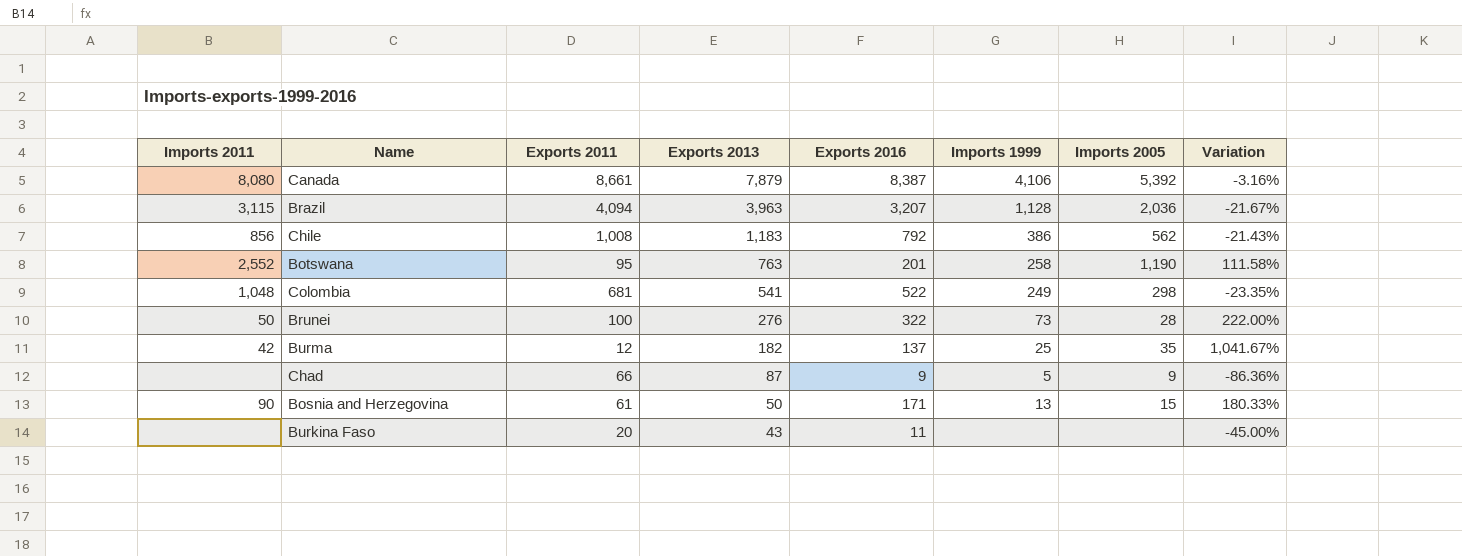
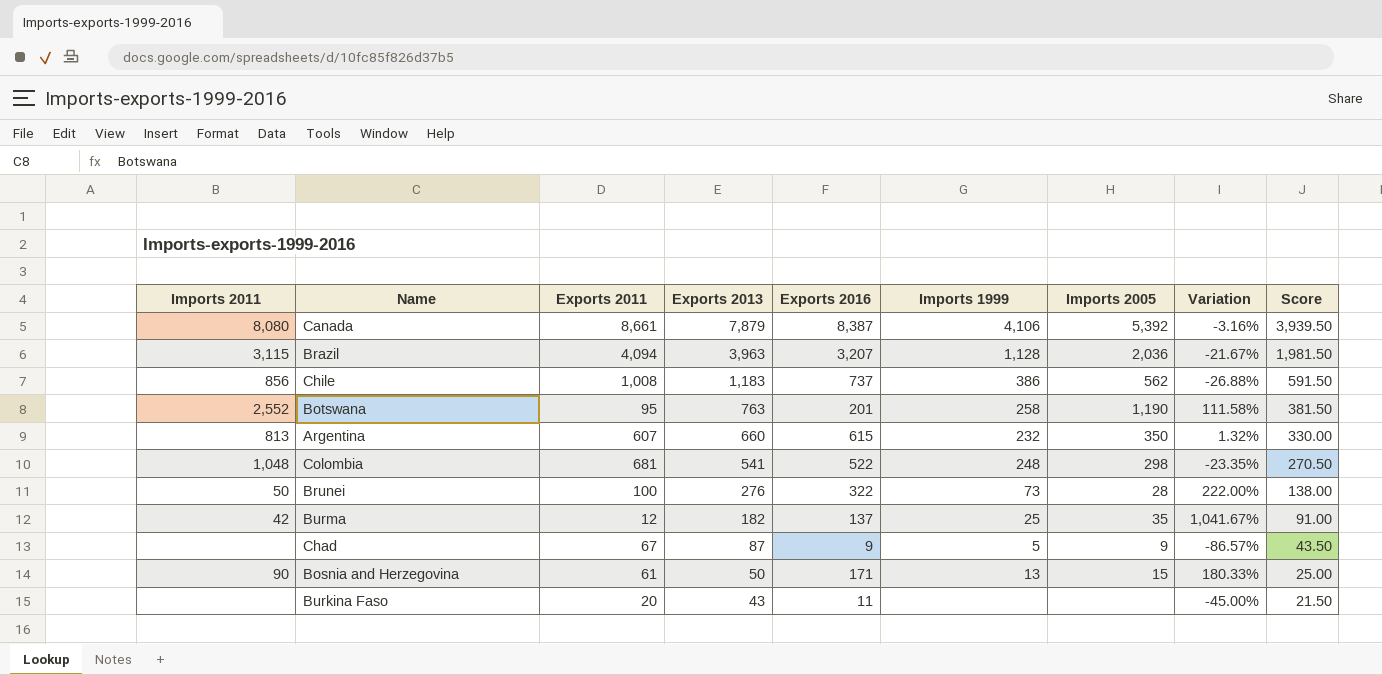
column Score | formula: none -> [Exports 2013] * 0.5
Chile | Exports 2016: 792 -> 737
Chile | Variation: -21.43% -> -26.88%
row Argentina: none -> 813 | 607 | 660 | 615 | 232 | 350 | 1.32% | 330.00
Colombia | Imports 1999: 249 -> 248
Chad | Exports 2011: 66 -> 67
Chad | Variation: -86.36% -> -86.57%

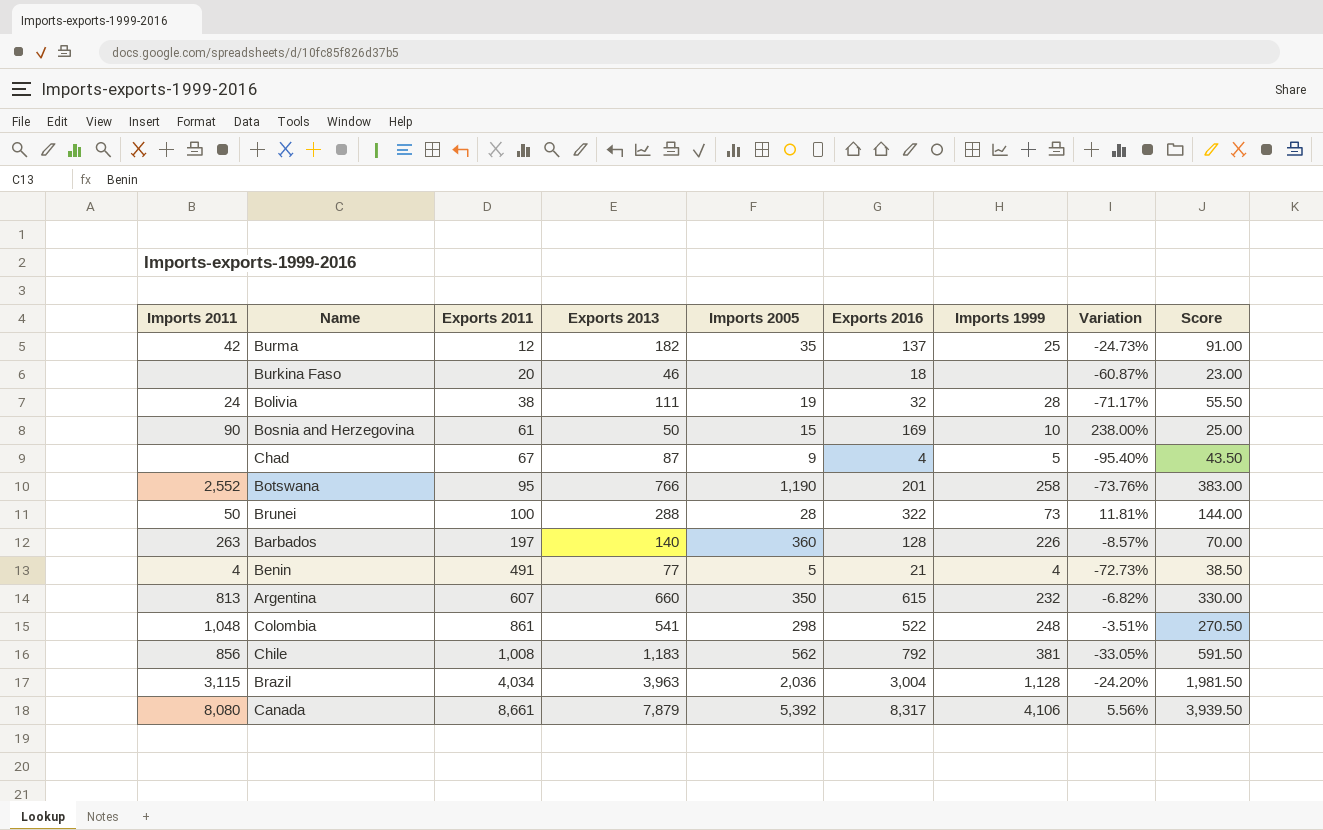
row order: Exports 2013 descending -> Exports 2011 ascending
column Imports 2005 | position: 7 -> 5
column Variation | formula: ([Exports 2016] - [Exports 2011]) / [Exports 2011] -> ([Exports 2016] - [Exports 2013]) / [Exports 2013]
Burkina Faso | Exports 2013: 43 -> 46
Burkina Faso | Exports 2016: 11 -> 18
Burkina Faso | Score: 21.50 -> 23.00
row Bolivia: none -> 24 | 38 | 111 | 19 | 32 | 28 | -71.17% | 55.50
Bosnia and Herzegovina | Exports 2016: 171 -> 169
Bosnia and Herzegovina | Imports 1999: 13 -> 10
Chad | Exports 2016: 9 -> 4
Botswana | Exports 2013: 763 -> 766
Botswana | Score: 381.50 -> 383.00
Brunei | Exports 2013: 276 -> 288
Brunei | Score: 138.00 -> 144.00
row Barbados: none -> 263 | 197 | 140 | 360 | 128 | 226 | -8.57% | 70.00
row Benin: none -> 4 | 491 | 77 | 5 | 21 | 4 | -72.73% | 38.50
Colombia | Exports 2011: 681 -> 861
Chile | Exports 2016: 737 -> 792
Chile | Imports 1999: 386 -> 381
Brazil | Exports 2011: 4,094 -> 4,034
Brazil | Exports 2016: 3,207 -> 3,004
Canada | Exports 2016: 8,387 -> 8,317

